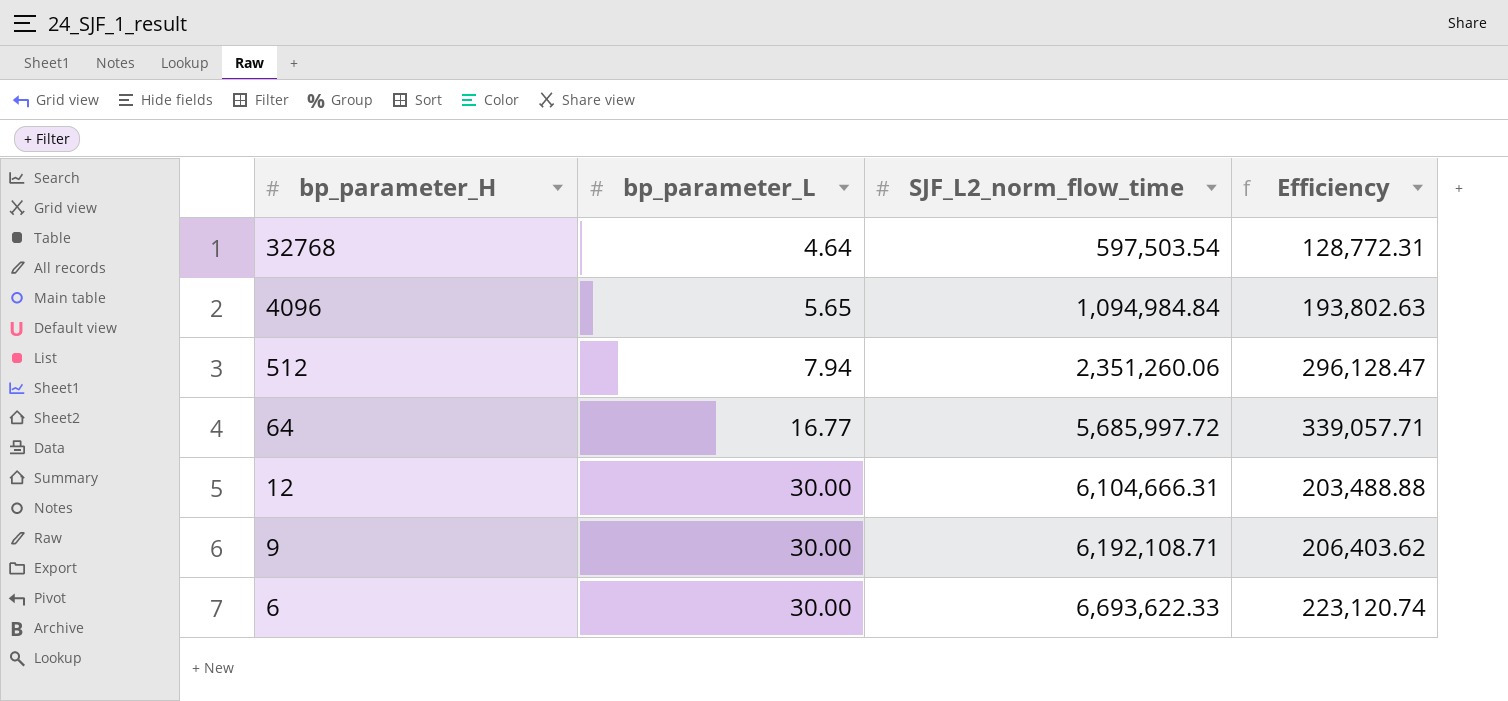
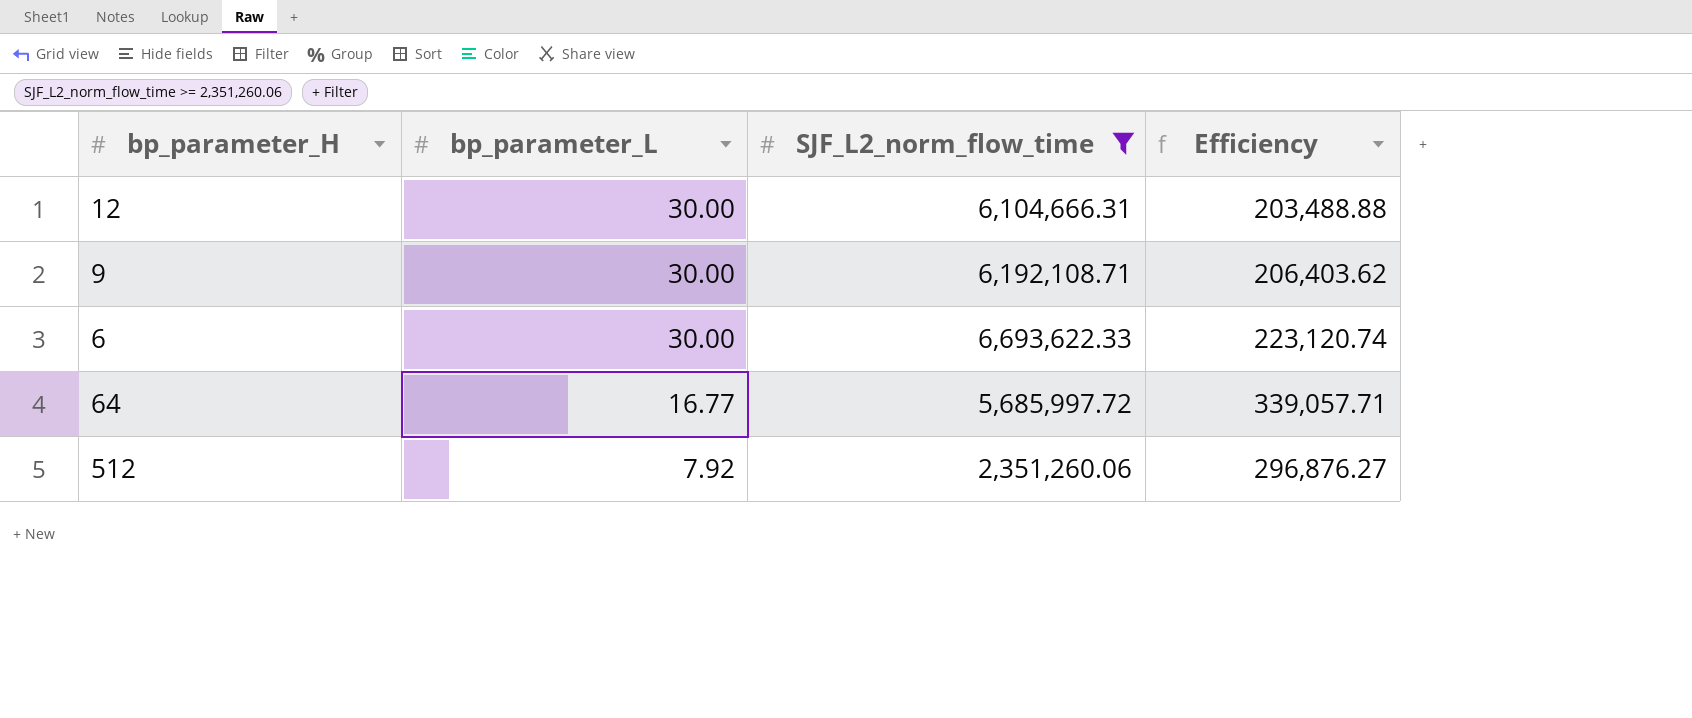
filter: none -> SJF_L2_norm_flow_time >= 2,351,260.06
row order: bp_parameter_H descending -> bp_parameter_L descending
512 | bp_parameter_L: 7.94 -> 7.92
512 | Efficiency: 296,128.47 -> 296,876.27

